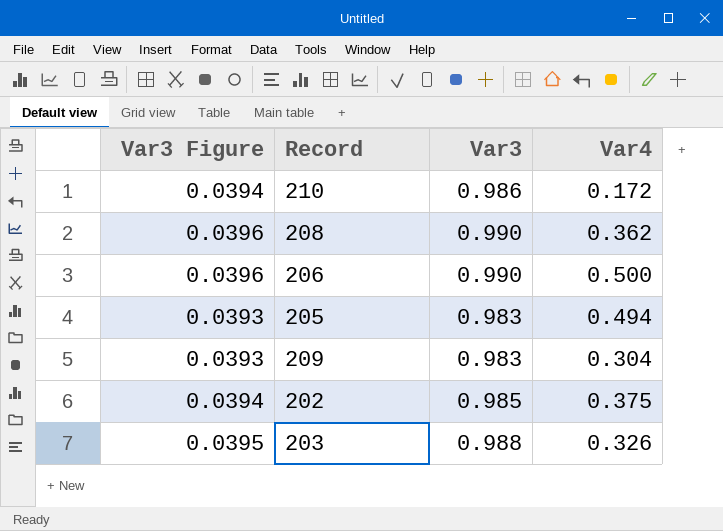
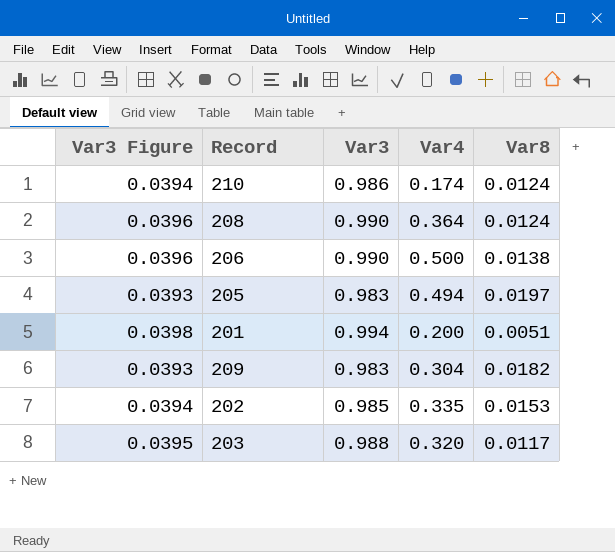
column Var8 | position: none -> 5
210 | Var4: 0.172 -> 0.174
208 | Var4: 0.362 -> 0.364
row 201: none -> 0.0398 | 0.994 | 0.200 | 0.0051
202 | Var4: 0.375 -> 0.335
203 | Var4: 0.326 -> 0.320

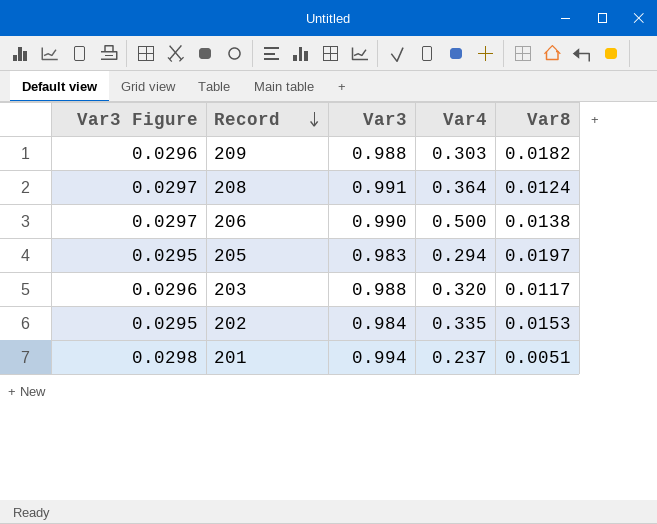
row order: none -> Record descending
column Var3 Figure | formula: [Var3] * 0.04 -> [Var3] * 0.03
row 210: 0.0394 | 0.986 | 0.174 | 0.0124 -> none
209 | Var3: 0.983 -> 0.988
209 | Var4: 0.304 -> 0.303
208 | Var3: 0.990 -> 0.991
205 | Var4: 0.494 -> 0.294
202 | Var3: 0.985 -> 0.984
201 | Var4: 0.200 -> 0.237

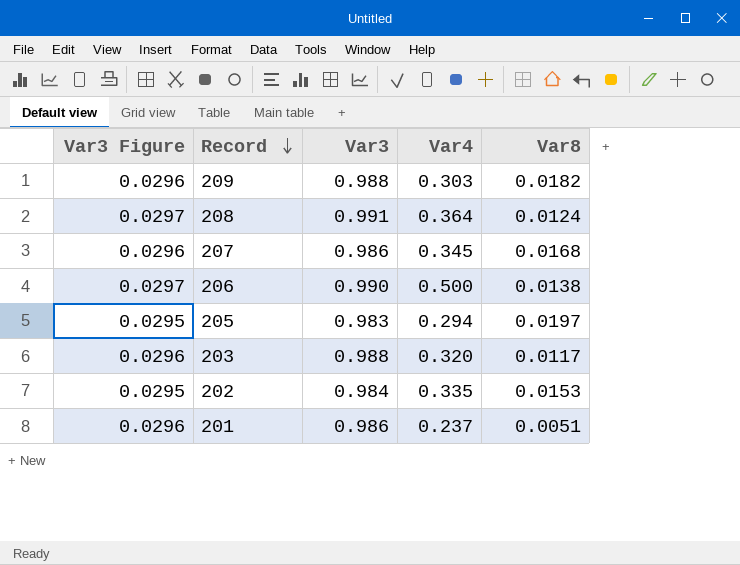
row 207: none -> 0.0296 | 0.986 | 0.345 | 0.0168
201 | Var3 Figure: 0.0298 -> 0.0296
201 | Var3: 0.994 -> 0.986

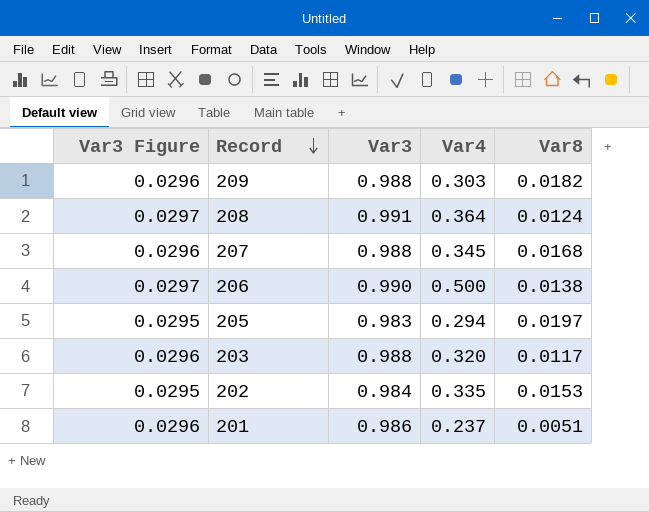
207 | Var3: 0.986 -> 0.988

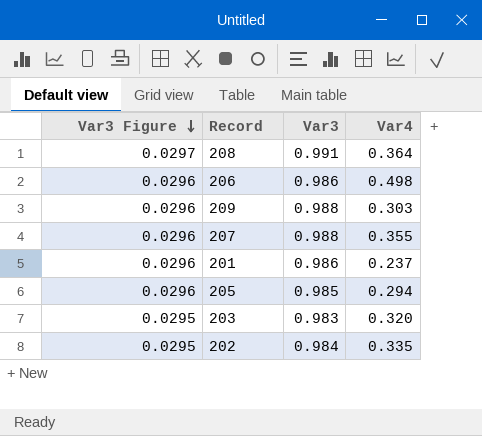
row order: Record descending -> Var3 Figure descending
column Var8 | position: 5 -> none
206 | Var3 Figure: 0.0297 -> 0.0296
206 | Var3: 0.990 -> 0.986
206 | Var4: 0.500 -> 0.498
207 | Var4: 0.345 -> 0.355
205 | Var3 Figure: 0.0295 -> 0.0296
205 | Var3: 0.983 -> 0.985
203 | Var3 Figure: 0.0296 -> 0.0295
203 | Var3: 0.988 -> 0.983

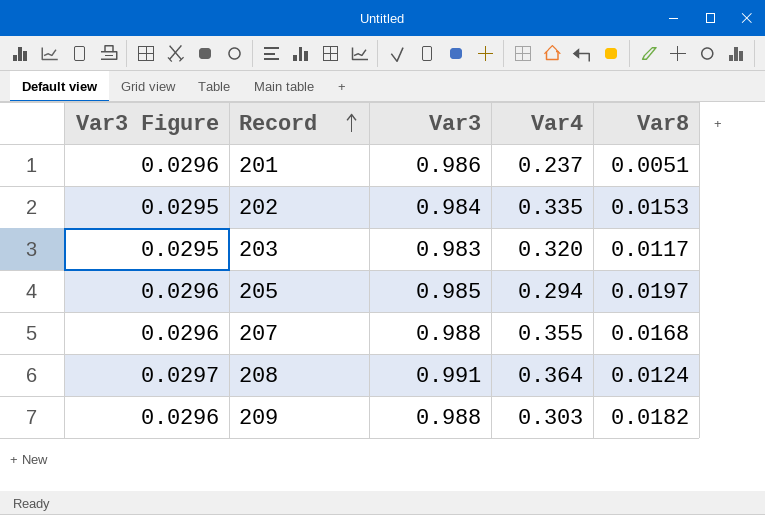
row order: Var3 Figure descending -> Record ascending
column Var8 | position: none -> 5
row 206: 0.0296 | 0.986 | 0.498 -> none

